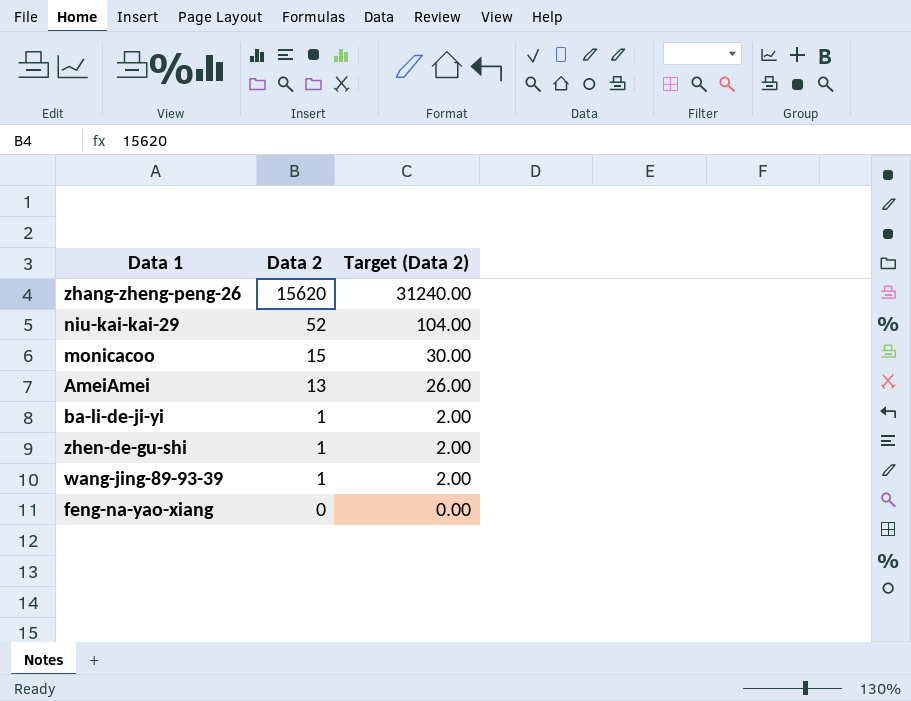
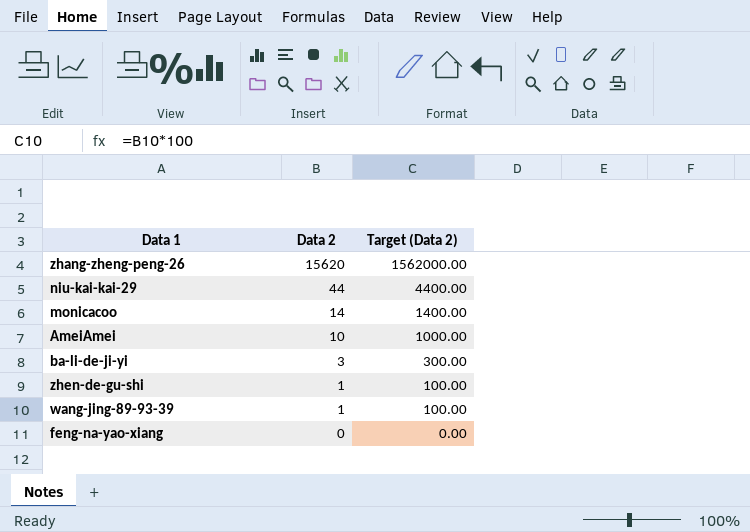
column Target (Data 2) | formula: [Data 2] * 2 -> [Data 2] * 100
niu-kai-kai-29 | Data 2: 52 -> 44
monicacoo | Data 2: 15 -> 14
AmeiAmei | Data 2: 13 -> 10
ba-li-de-ji-yi | Data 2: 1 -> 3

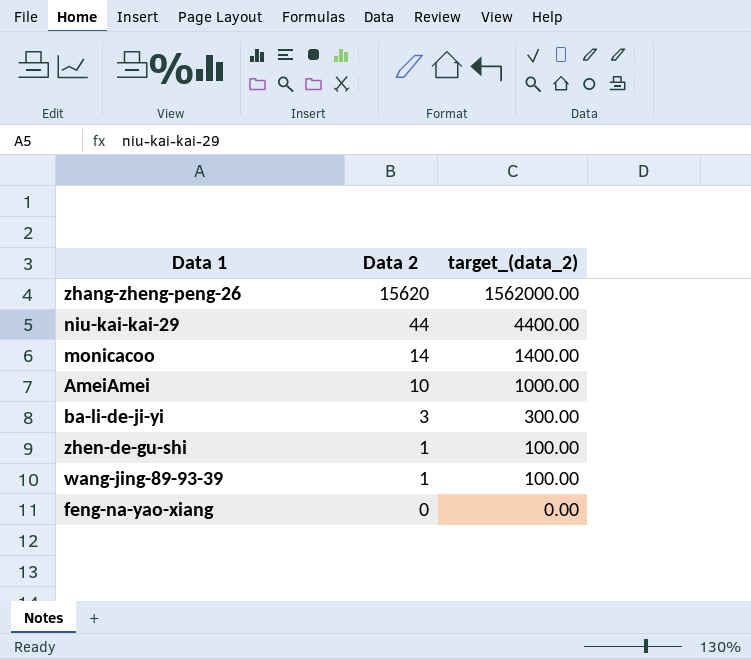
column name: Target (Data 2) -> target_(data_2)

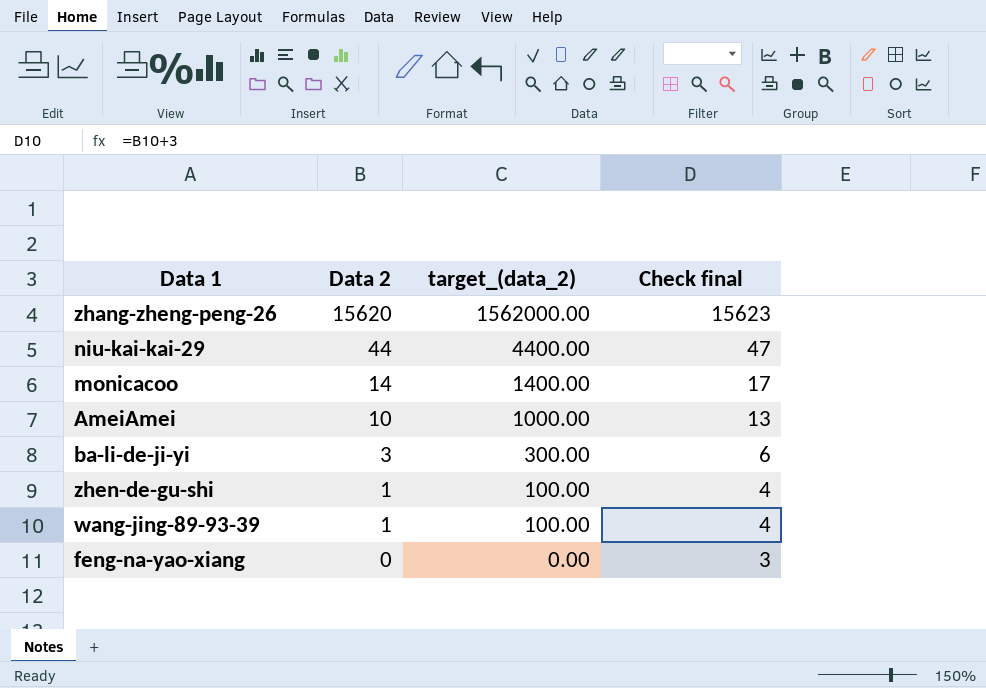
column Check final | formula: none -> [Data 2] + 3

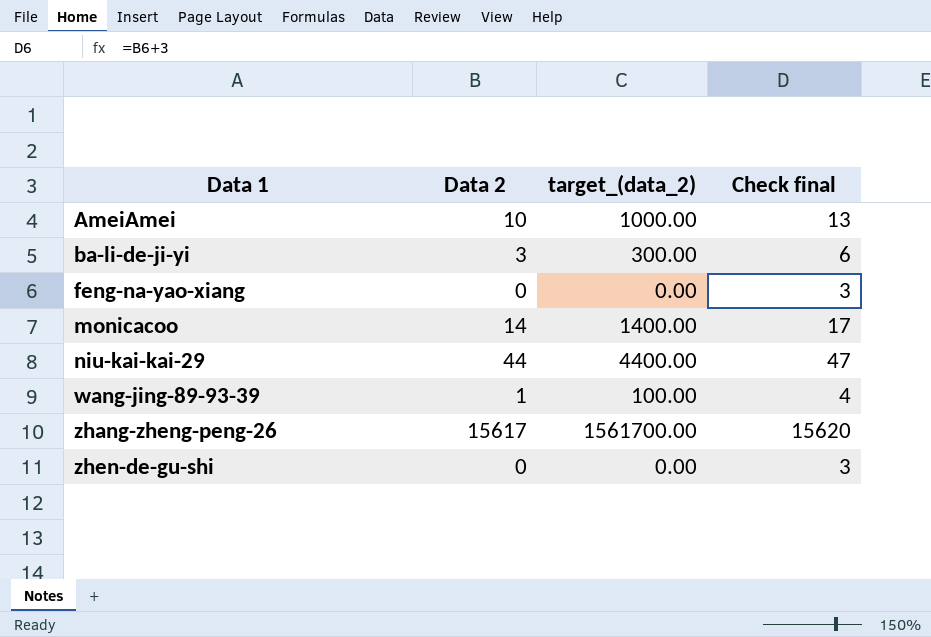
row order: Data 2 descending -> Data 1 ascending
zhang-zheng-peng-26 | Data 2: 15620 -> 15617
zhang-zheng-peng-26 | target_(data_2): 1562000.00 -> 1561700.00
zhang-zheng-peng-26 | Check final: 15623 -> 15620
zhen-de-gu-shi | Data 2: 1 -> 0
zhen-de-gu-shi | target_(data_2): 100.00 -> 0.00
zhen-de-gu-shi | Check final: 4 -> 3

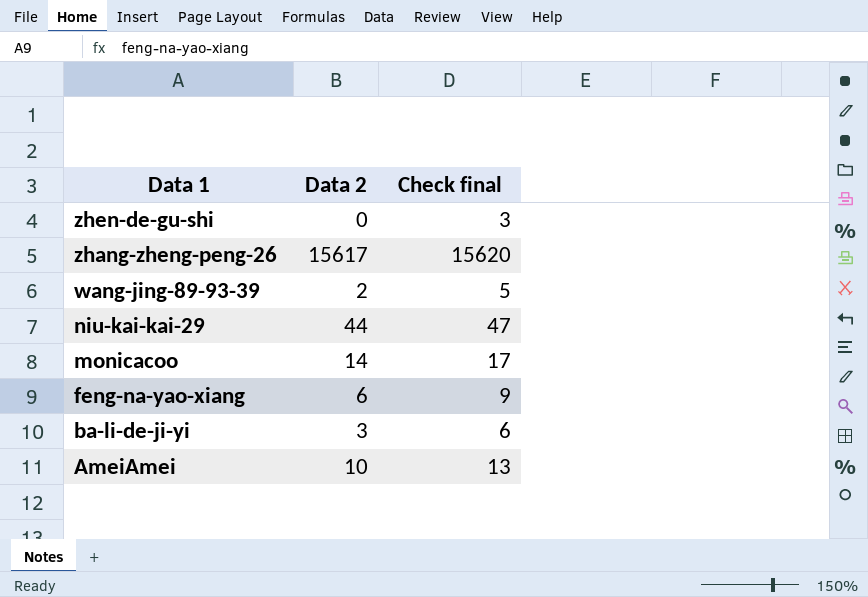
row order: Data 1 ascending -> Data 1 descending
column target_(data_2) | formula: [Data 2] * 100 -> none
wang-jing-89-93-39 | Data 2: 1 -> 2
wang-jing-89-93-39 | Check final: 4 -> 5
feng-na-yao-xiang | Data 2: 0 -> 6
feng-na-yao-xiang | Check final: 3 -> 9

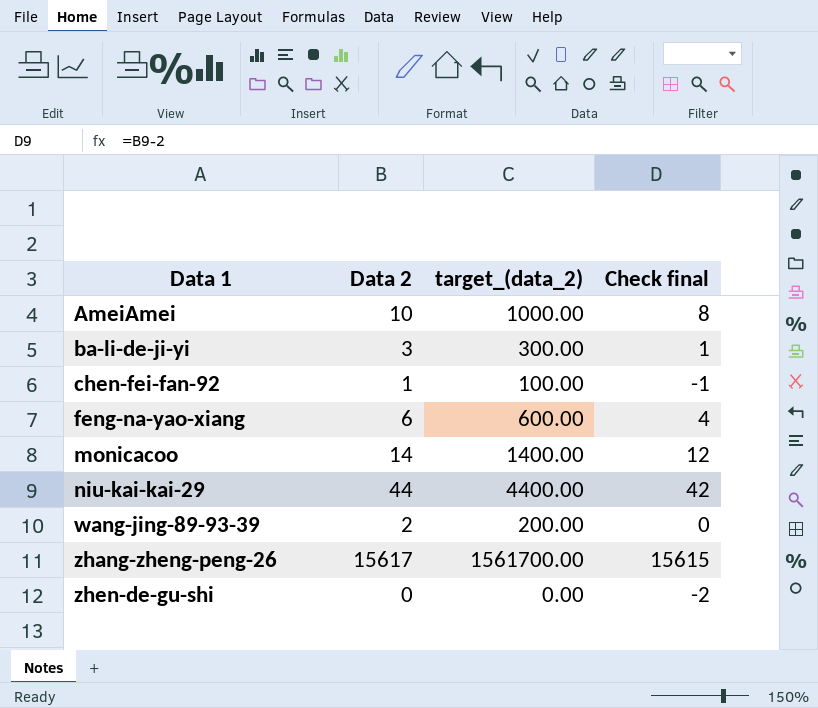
row order: Data 1 descending -> Data 1 ascending
column target_(data_2) | formula: none -> [Data 2] * 100
column Check final | formula: [Data 2] + 3 -> [Data 2] - 2
row chen-fei-fan-92: none -> 1 | 100.00 | -1

